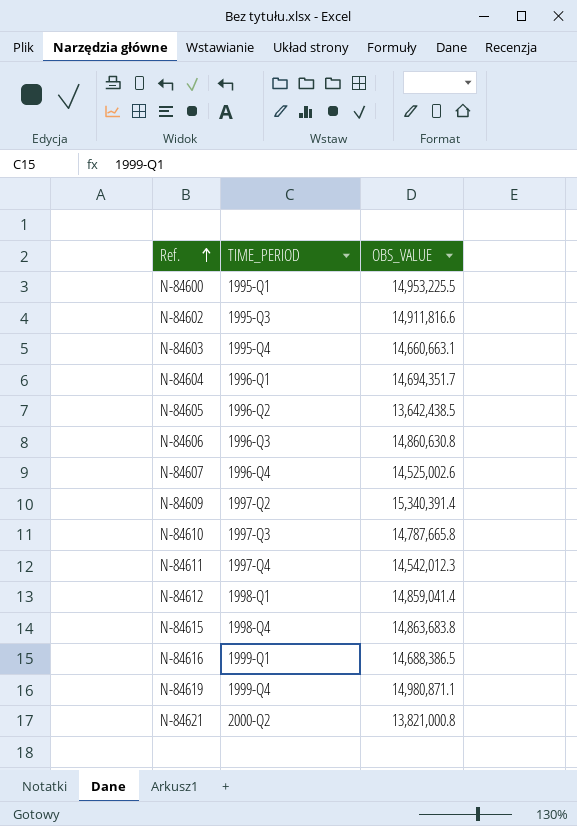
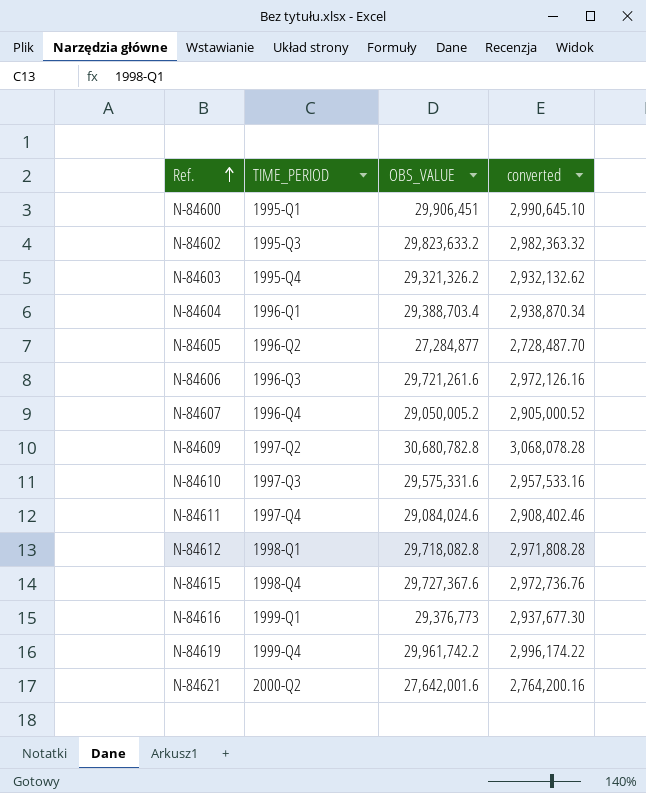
column converted | formula: none -> [OBS_VALUE] * 0.1
N-84600 | OBS_VALUE: 14,953,225.5 -> 29,906,451
N-84602 | OBS_VALUE: 14,911,816.6 -> 29,823,633.2
N-84603 | OBS_VALUE: 14,660,663.1 -> 29,321,326.2
N-84604 | OBS_VALUE: 14,694,351.7 -> 29,388,703.4
N-84605 | OBS_VALUE: 13,642,438.5 -> 27,284,877
N-84606 | OBS_VALUE: 14,860,630.8 -> 29,721,261.6
N-84607 | OBS_VALUE: 14,525,002.6 -> 29,050,005.2
N-84609 | OBS_VALUE: 15,340,391.4 -> 30,680,782.8
N-84610 | OBS_VALUE: 14,787,665.8 -> 29,575,331.6
N-84611 | OBS_VALUE: 14,542,012.3 -> 29,084,024.6
N-84612 | OBS_VALUE: 14,859,041.4 -> 29,718,082.8
N-84615 | OBS_VALUE: 14,863,683.8 -> 29,727,367.6
N-84616 | OBS_VALUE: 14,688,386.5 -> 29,376,773
N-84619 | OBS_VALUE: 14,980,871.1 -> 29,961,742.2
N-84621 | OBS_VALUE: 13,821,000.8 -> 27,642,001.6

